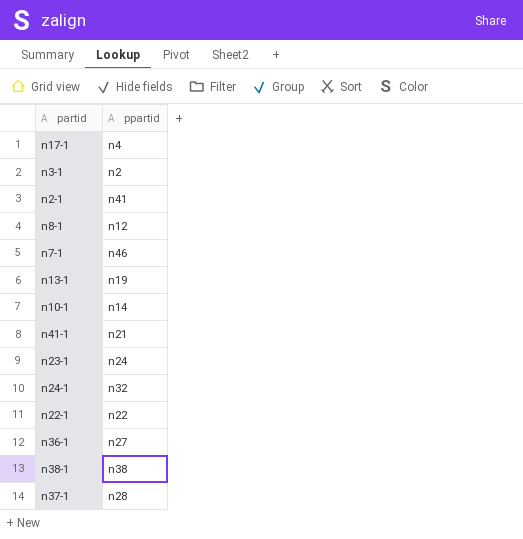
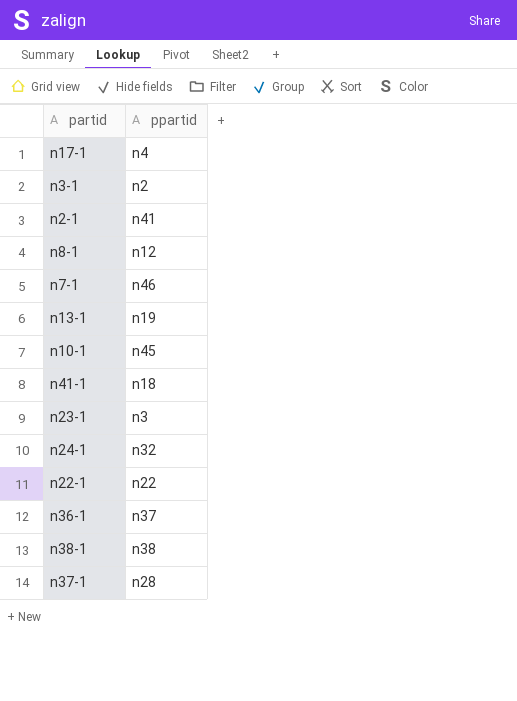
n10-1 | ppartid: n14 -> n45
n41-1 | ppartid: n21 -> n18
n23-1 | ppartid: n24 -> n3
n36-1 | ppartid: n27 -> n37

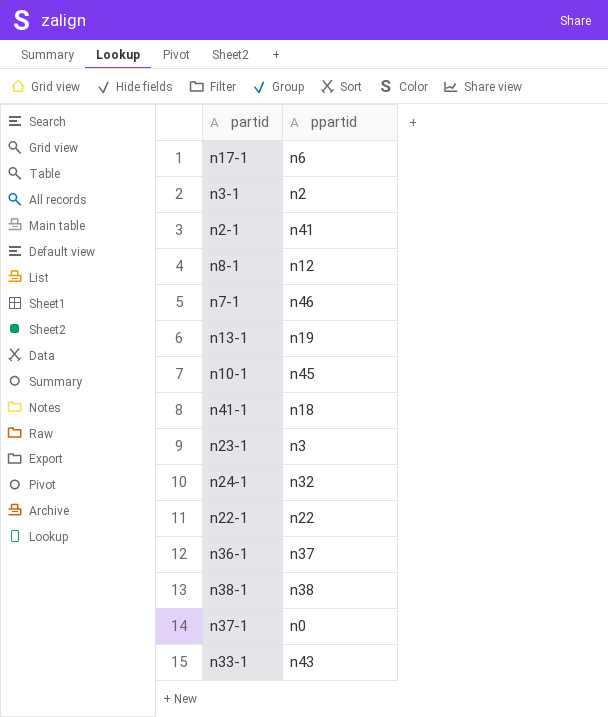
n17-1 | ppartid: n4 -> n6
n37-1 | ppartid: n28 -> n0
row n33-1: none -> n43

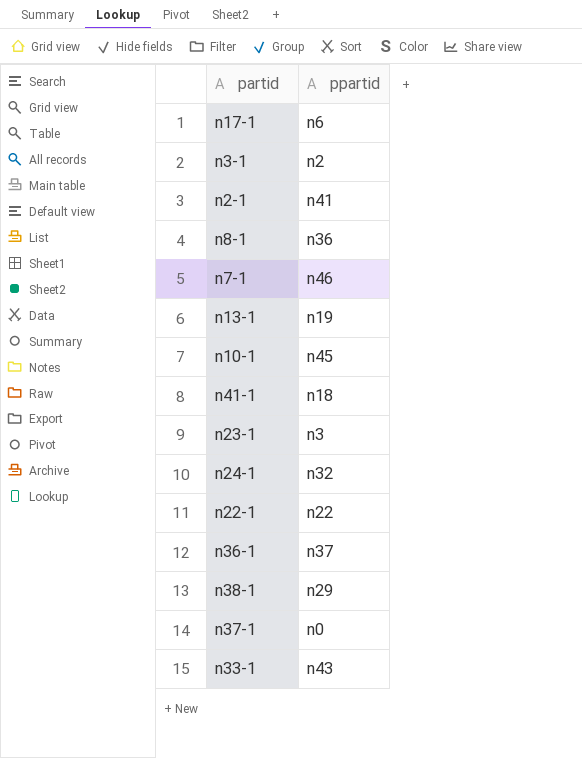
n8-1 | ppartid: n12 -> n36
n38-1 | ppartid: n38 -> n29

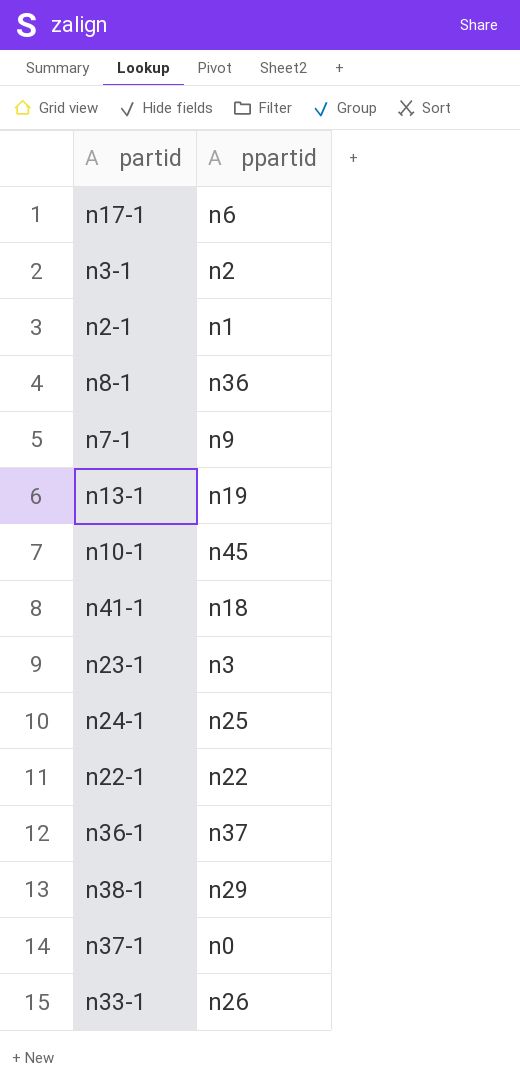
n2-1 | ppartid: n41 -> n1
n7-1 | ppartid: n46 -> n9
n24-1 | ppartid: n32 -> n25
n33-1 | ppartid: n43 -> n26

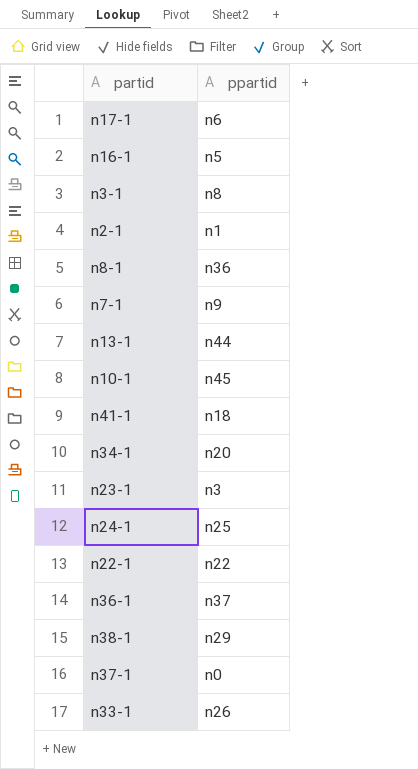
row n16-1: none -> n5
n3-1 | ppartid: n2 -> n8
n13-1 | ppartid: n19 -> n44
row n34-1: none -> n20

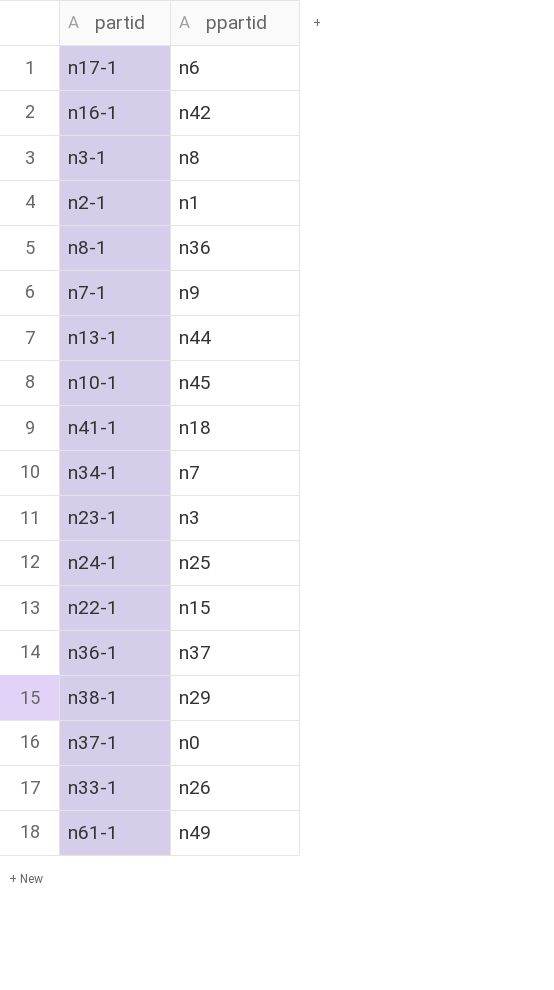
n16-1 | ppartid: n5 -> n42
n34-1 | ppartid: n20 -> n7
n22-1 | ppartid: n22 -> n15
row n61-1: none -> n49

